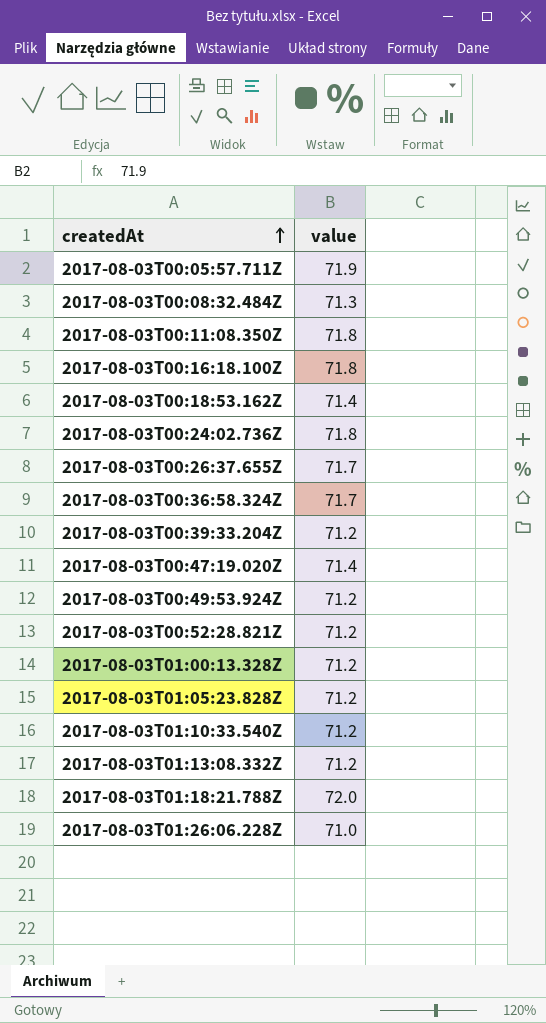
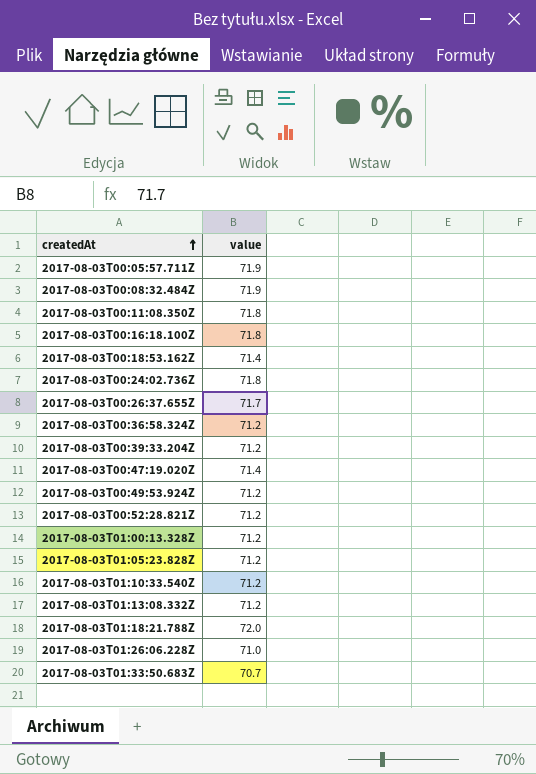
2017-08-03T00:08:32.484Z | value: 71.3 -> 71.9
2017-08-03T00:36:58.324Z | value: 71.7 -> 71.2
row 2017-08-03T01:33:50.683Z: none -> 70.7

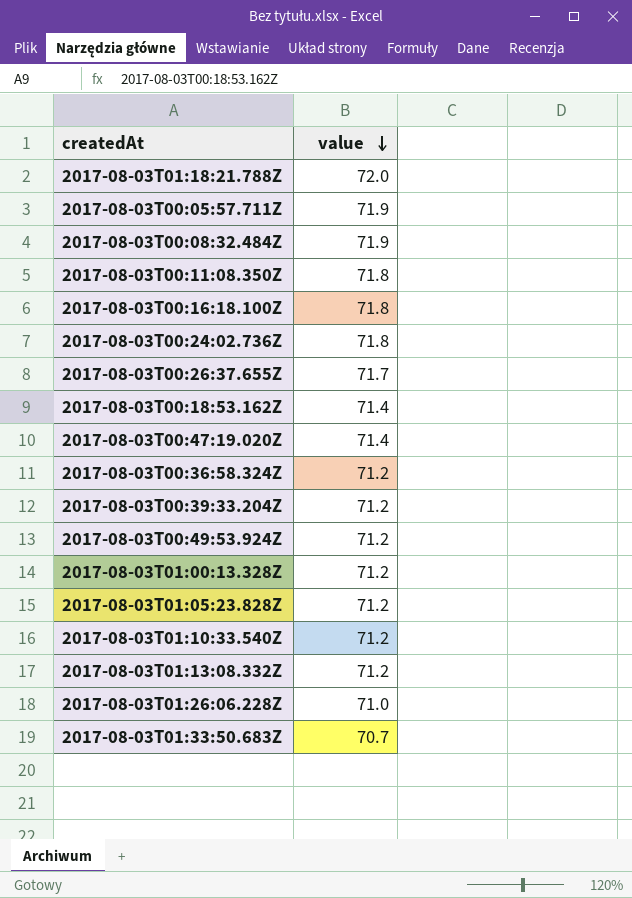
row order: createdAt ascending -> value descending
row 2017-08-03T00:52:28.821Z: 71.2 -> none

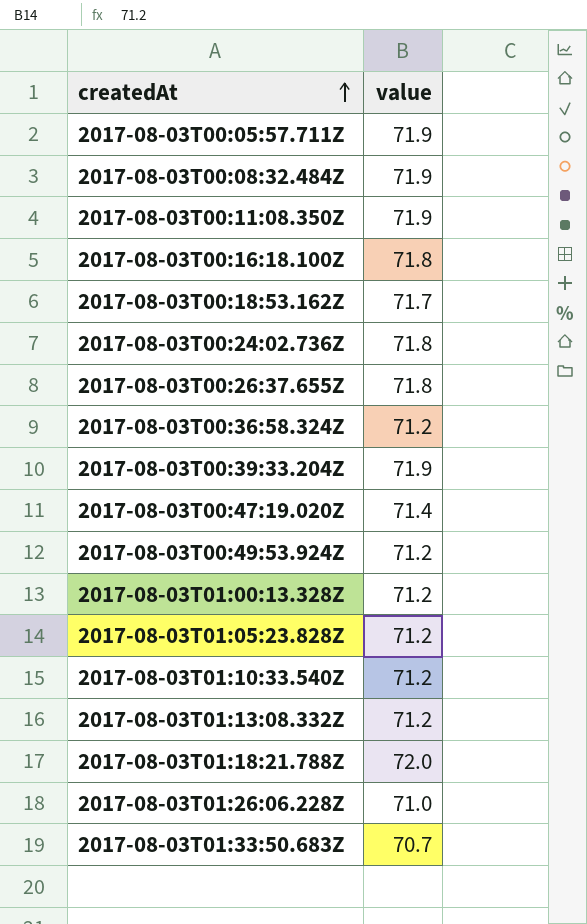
row order: value descending -> createdAt ascending
2017-08-03T00:11:08.350Z | value: 71.8 -> 71.9
2017-08-03T00:18:53.162Z | value: 71.4 -> 71.7
2017-08-03T00:26:37.655Z | value: 71.7 -> 71.8
2017-08-03T00:39:33.204Z | value: 71.2 -> 71.9

